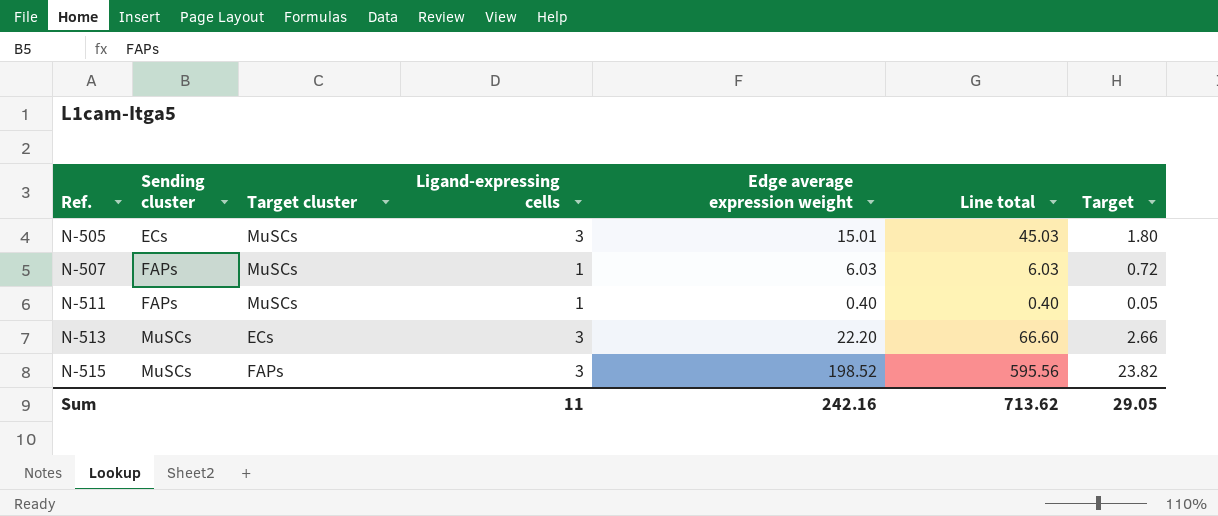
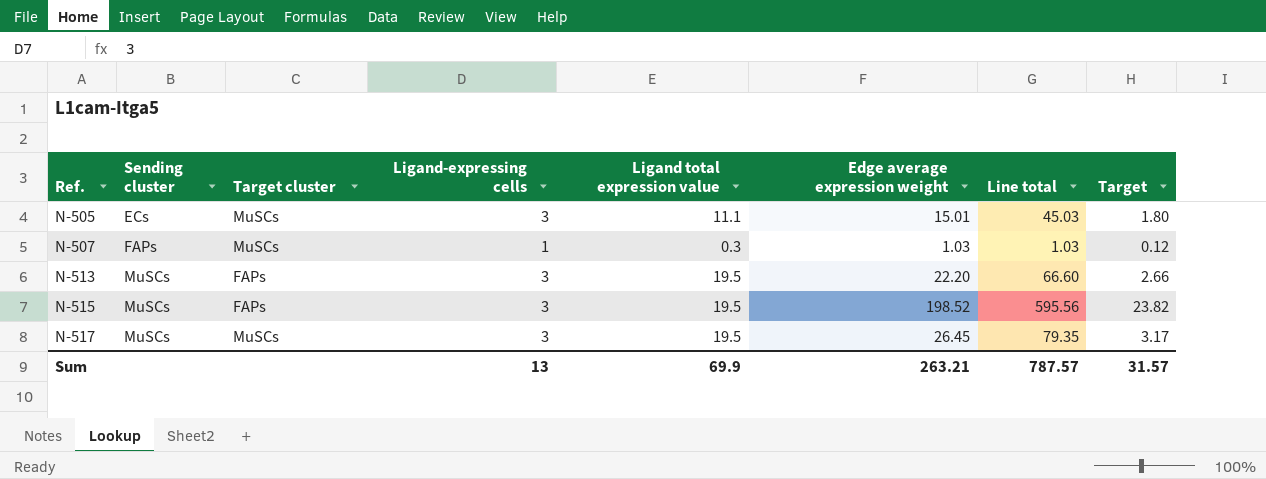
column Ligand total expression value | position: none -> 5
row N-511: FAPs | MuSCs | 1 | 0.40 | 0.40 | 0.05 -> none
N-507 | Edge average expression weight: 6.03 -> 1.03
N-507 | Line total: 6.03 -> 1.03
N-507 | Target: 0.72 -> 0.12
N-513 | Target cluster: ECs -> FAPs
row N-517: none -> MuSCs | MuSCs | 3 | 19.5 | 26.45 | 79.35 | 3.17
Sum | Ligand-expressing cells: 11 -> 13
Sum | Edge average expression weight: 242.16 -> 263.21
Sum | Line total: 713.62 -> 787.57
Sum | Target: 29.05 -> 31.57

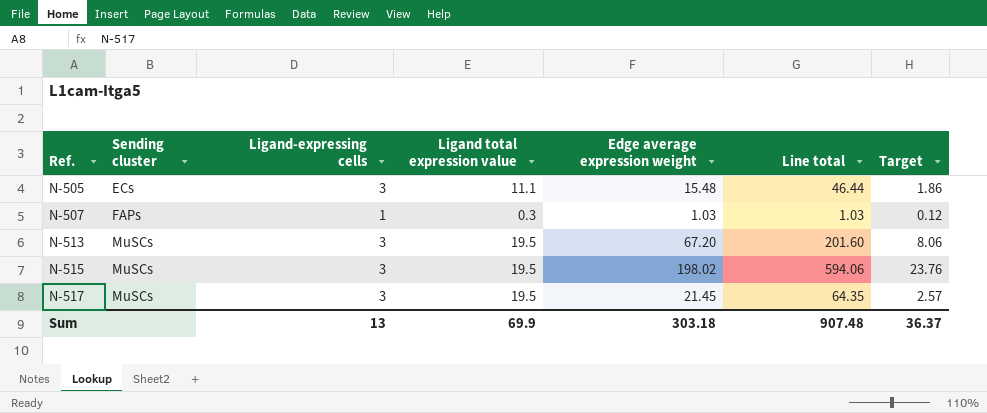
column Target cluster | position: 3 -> none
N-505 | Edge average expression weight: 15.01 -> 15.48
N-505 | Line total: 45.03 -> 46.44
N-505 | Target: 1.80 -> 1.86
N-513 | Edge average expression weight: 22.20 -> 67.20
N-513 | Line total: 66.60 -> 201.60
N-513 | Target: 2.66 -> 8.06
N-515 | Edge average expression weight: 198.52 -> 198.02
N-515 | Line total: 595.56 -> 594.06
N-515 | Target: 23.82 -> 23.76
N-517 | Edge average expression weight: 26.45 -> 21.45
N-517 | Line total: 79.35 -> 64.35
N-517 | Target: 3.17 -> 2.57
Sum | Edge average expression weight: 263.21 -> 303.18
Sum | Line total: 787.57 -> 907.48
Sum | Target: 31.57 -> 36.37

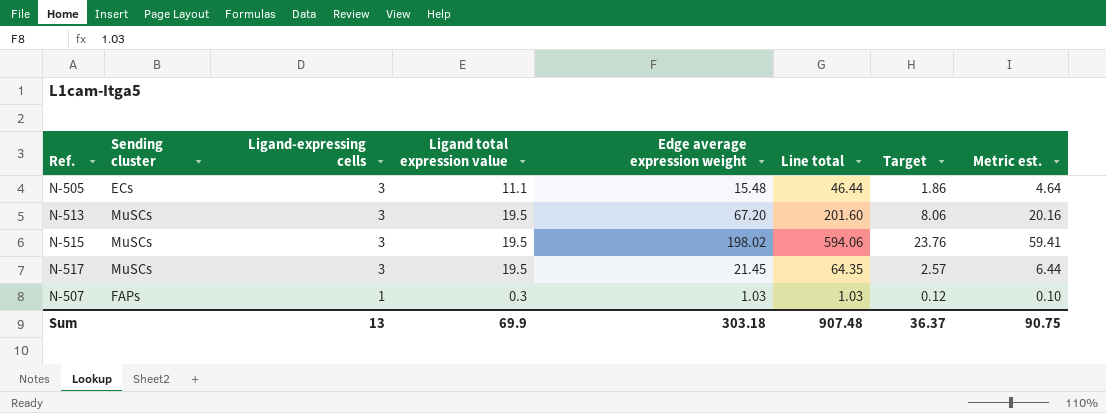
row order: Ref. ascending -> Ligand-expressing cells descending
column Metric est. | formula: none -> [Line total] * 0.1

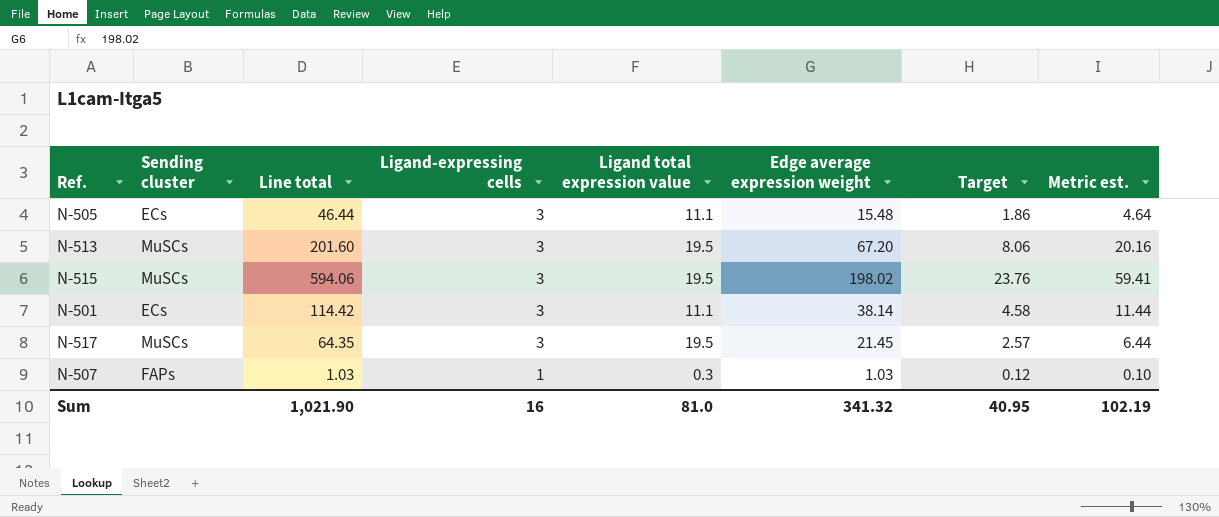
column Line total | position: 6 -> 3
row N-501: none -> ECs | 114.42 | 3 | 11.1 | 38.14 | 4.58 | 11.44
Sum | Line total: 907.48 -> 1,021.90
Sum | Ligand-expressing cells: 13 -> 16
Sum | Ligand total expression value: 69.9 -> 81.0
Sum | Edge average expression weight: 303.18 -> 341.32
Sum | Target: 36.37 -> 40.95
Sum | Metric est.: 90.75 -> 102.19

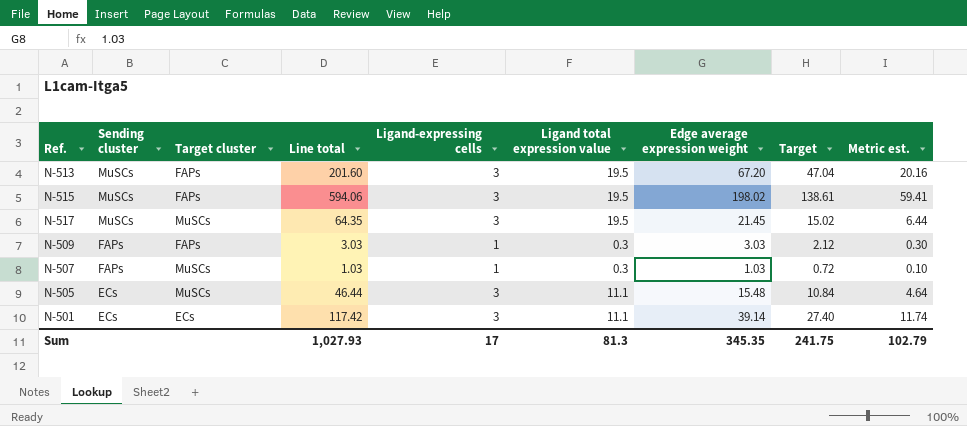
row order: Ligand-expressing cells descending -> Sending cluster descending
column Target cluster | position: none -> 3
column Target | formula: [Edge average expression weight] * 0.12 -> [Edge average expression weight] * 0.7
row N-509: none -> FAPs | FAPs | 3.03 | 1 | 0.3 | 3.03 | 2.12 | 0.30
N-501 | Line total: 114.42 -> 117.42
N-501 | Edge average expression weight: 38.14 -> 39.14
N-501 | Metric est.: 11.44 -> 11.74
Sum | Line total: 1,021.90 -> 1,027.93
Sum | Ligand-expressing cells: 16 -> 17
Sum | Ligand total expression value: 81.0 -> 81.3
Sum | Edge average expression weight: 341.32 -> 345.35
Sum | Target: 40.95 -> 241.75
Sum | Metric est.: 102.19 -> 102.79

